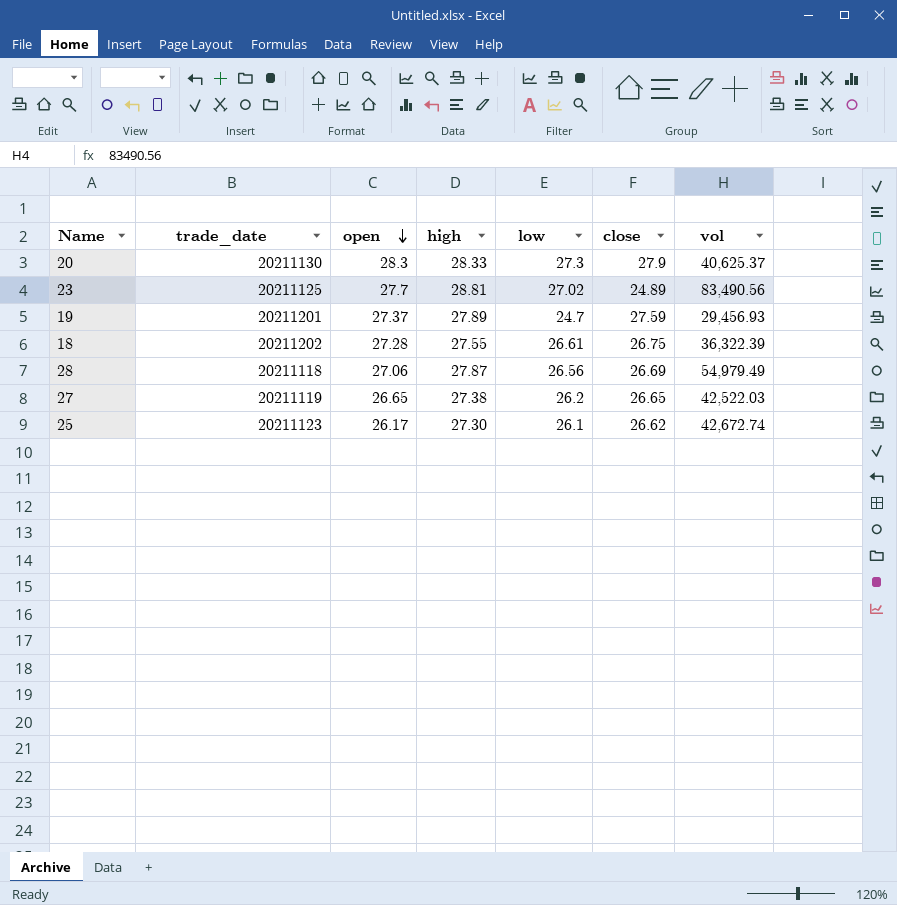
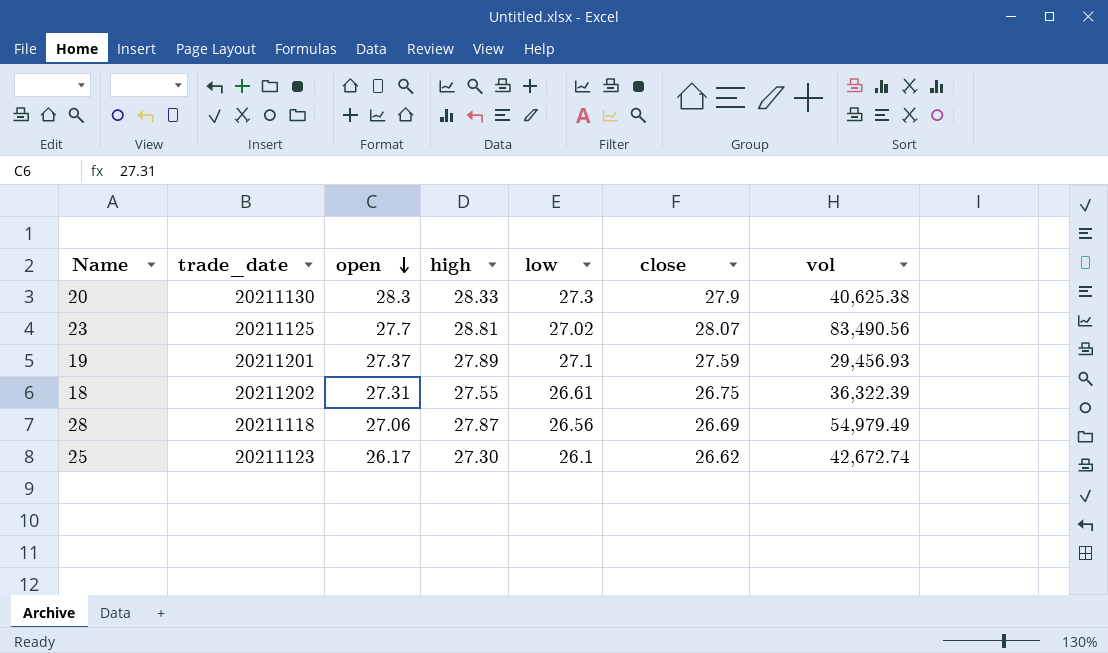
row 27: 20211119 | 26.65 | 27.38 | 26.2 | 26.65 | 42,522.03 -> none
20 | vol: 40,625.37 -> 40,625.38
23 | close: 24.89 -> 28.07
19 | low: 24.7 -> 27.1
18 | open: 27.28 -> 27.31

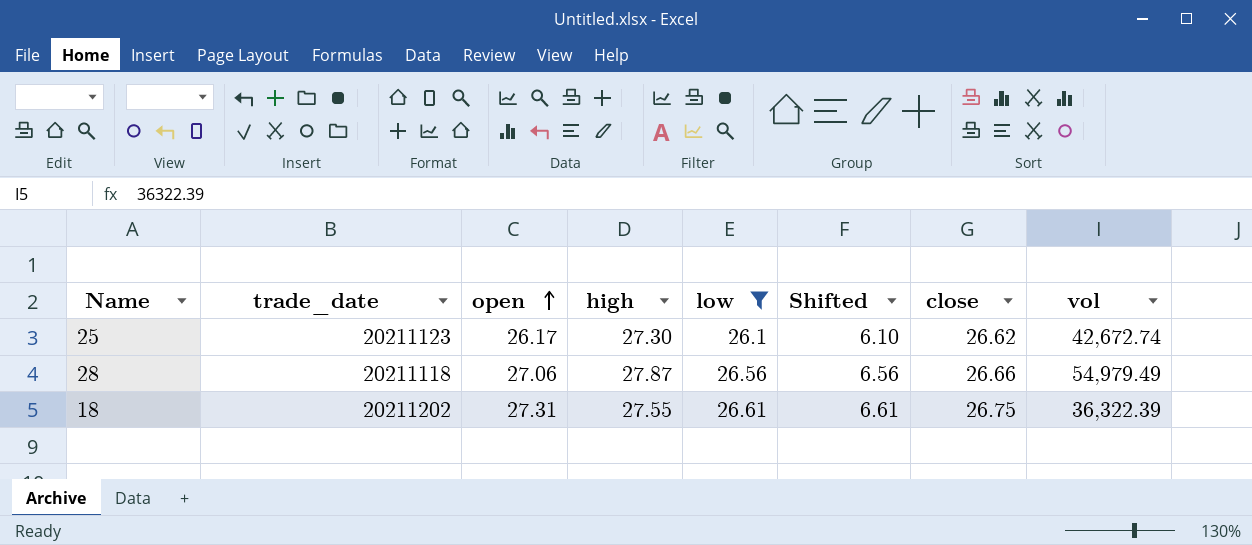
filter: none -> low <= 26.61
row order: open descending -> open ascending
column Shifted | formula: none -> [low] - 20
28 | close: 26.69 -> 26.66

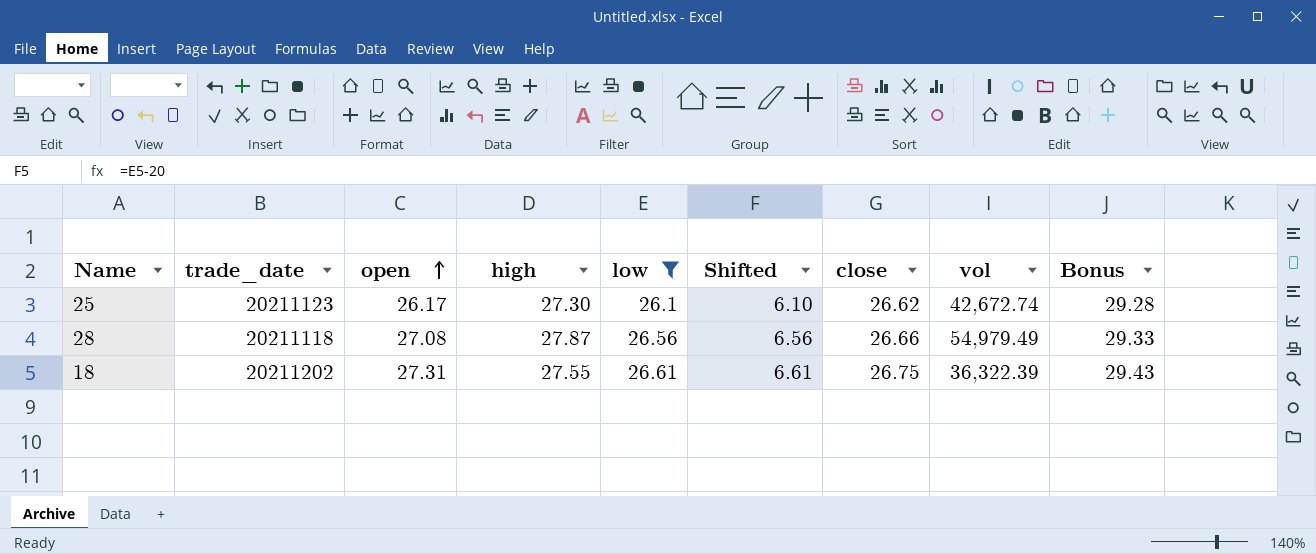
column Bonus | formula: none -> [close] * 1.1
28 | open: 27.06 -> 27.08

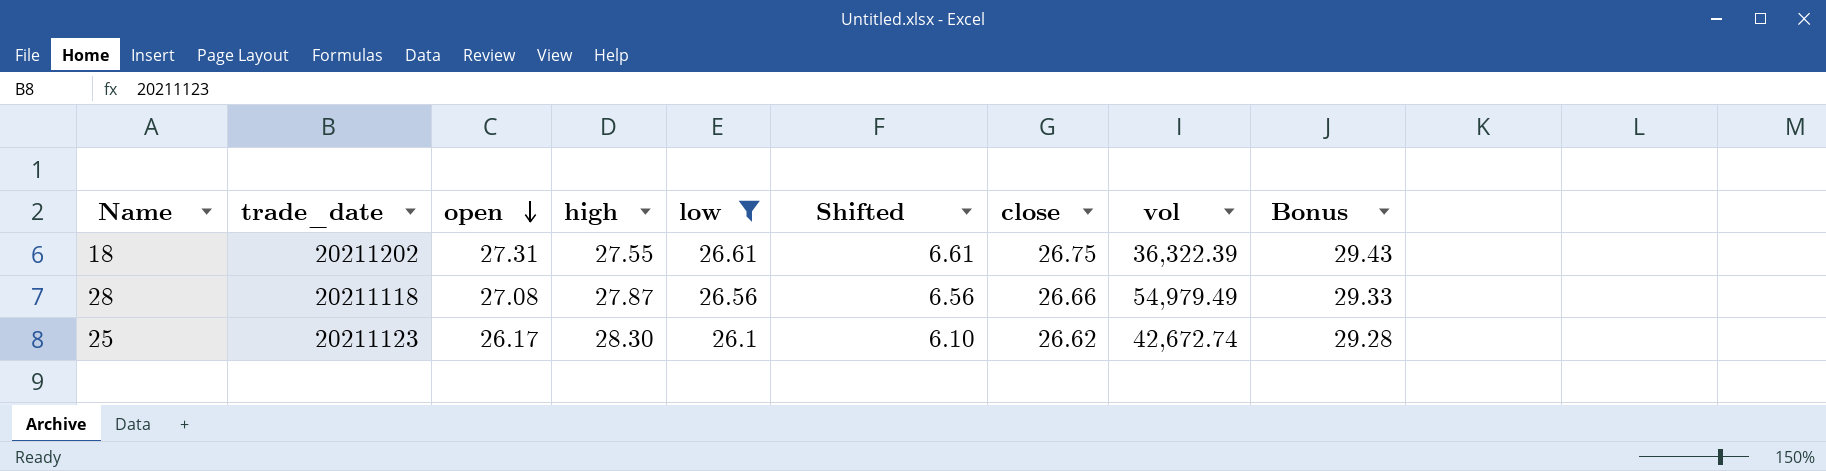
row order: open ascending -> open descending
25 | high: 27.30 -> 28.30

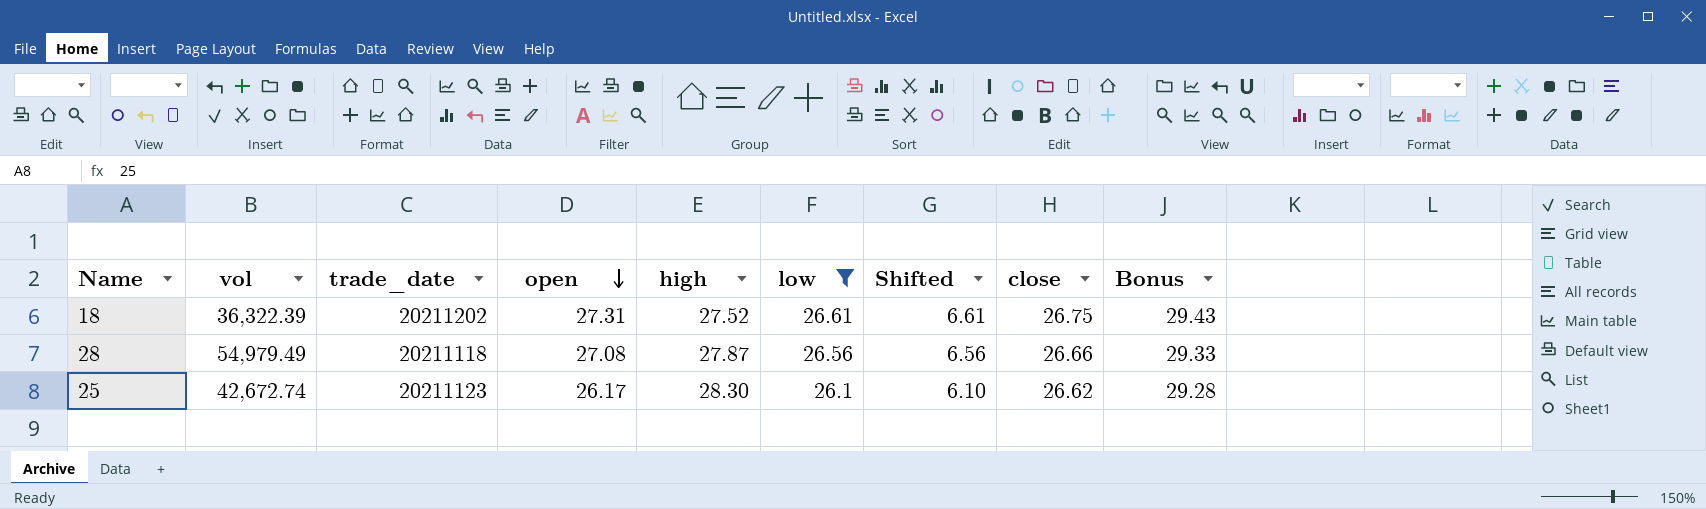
column vol | position: 8 -> 2
18 | high: 27.55 -> 27.52

